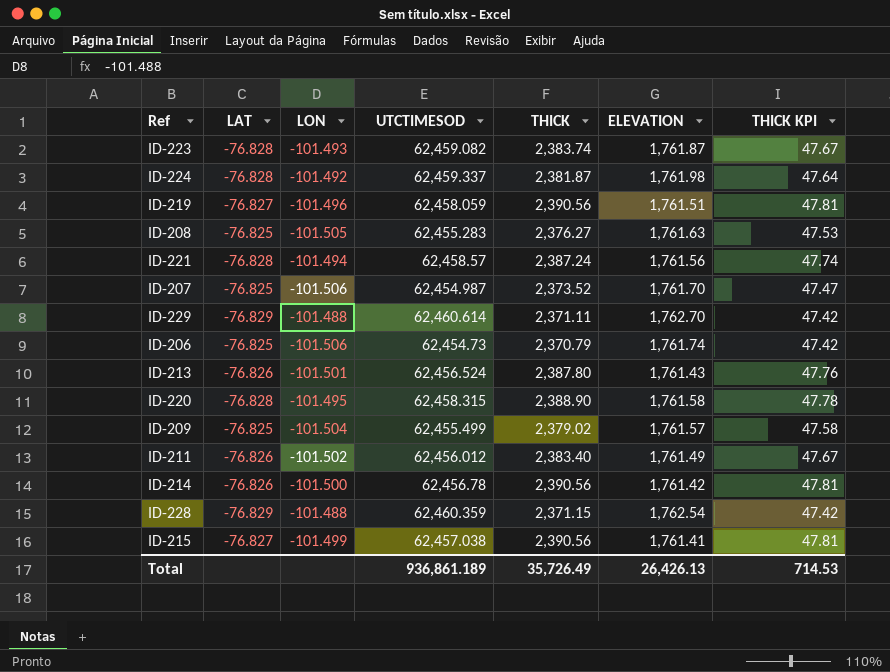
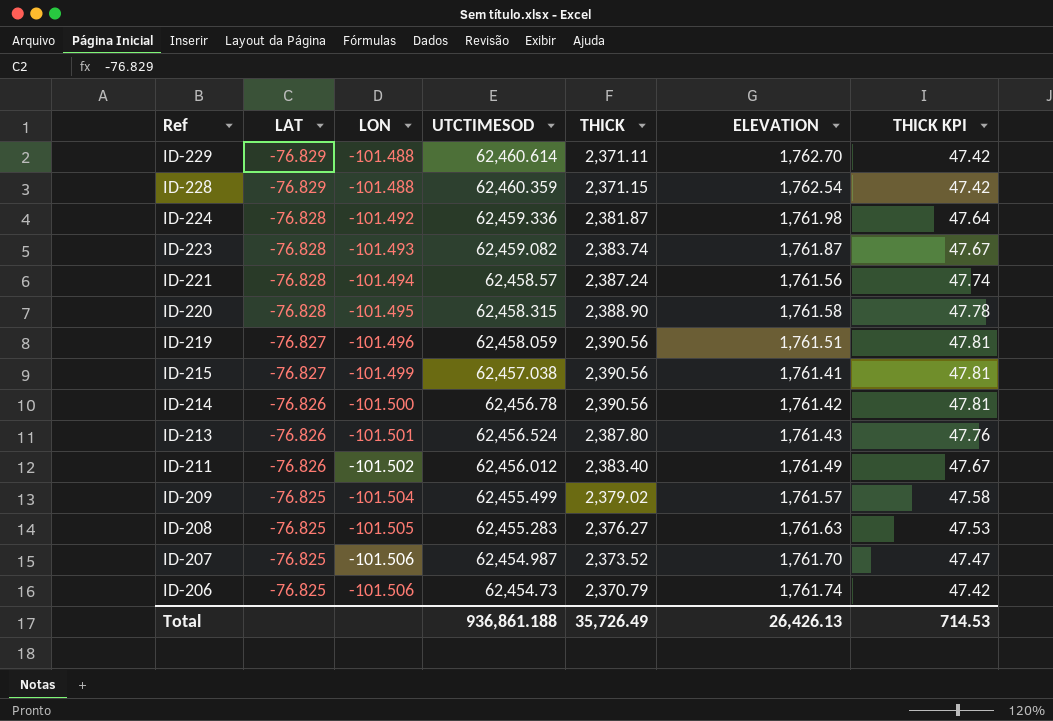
row order: none -> Ref descending
ID-224 | UTCTIMESOD: 62,459.337 -> 62,459.336
Total | UTCTIMESOD: 936,861.189 -> 936,861.188

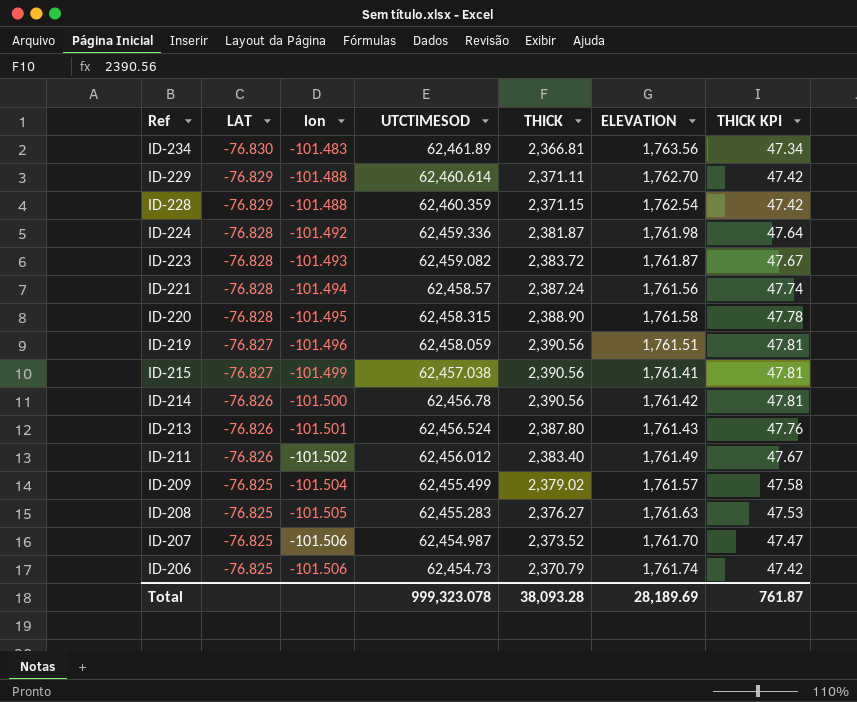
column name: LON -> lon
row ID-234: none -> -76.830 | -101.483 | 62,461.89 | 2,366.81 | 1,763.56 | 47.34
ID-223 | THICK: 2,383.74 -> 2,383.72
Total | UTCTIMESOD: 936,861.188 -> 999,323.078
Total | THICK: 35,726.49 -> 38,093.28
Total | ELEVATION: 26,426.13 -> 28,189.69
Total | THICK KPI: 714.53 -> 761.87

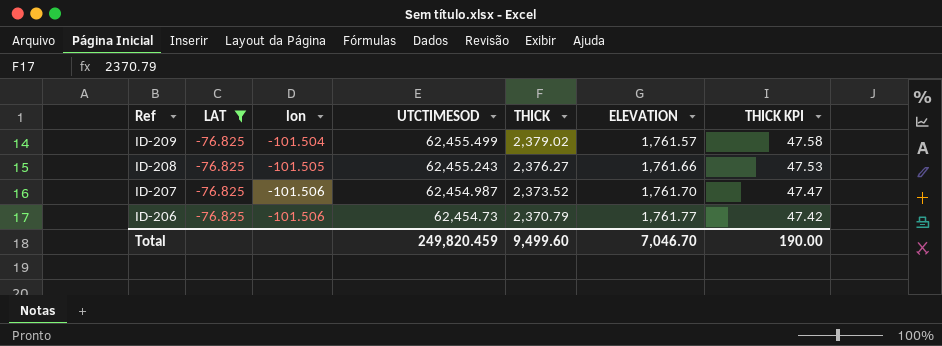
filter: none -> LAT = -76.825
ID-208 | UTCTIMESOD: 62,455.283 -> 62,455.243
ID-208 | ELEVATION: 1,761.63 -> 1,761.66
ID-206 | ELEVATION: 1,761.74 -> 1,761.77
Total | UTCTIMESOD: 999,323.078 -> 249,820.459
Total | THICK: 38,093.28 -> 9,499.60
Total | ELEVATION: 28,189.69 -> 7,046.70
Total | THICK KPI: 761.87 -> 190.00

